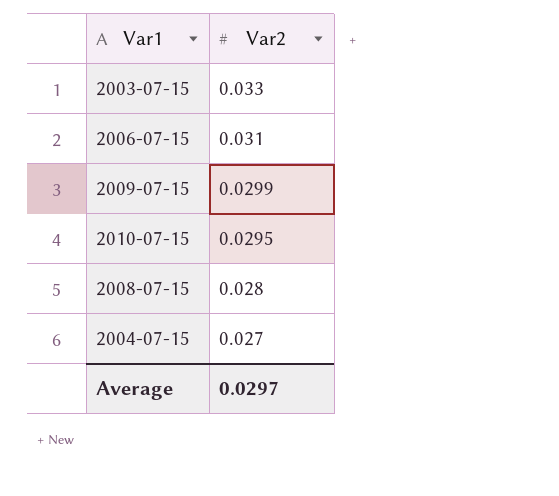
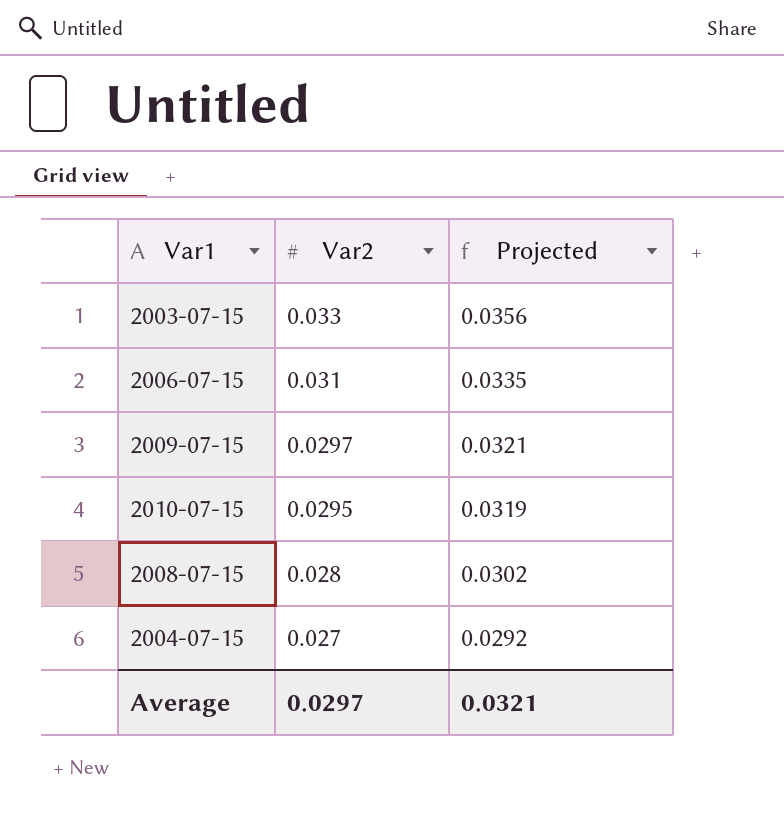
column Projected | formula: none -> [Var2] * 1.08
2009-07-15 | Var2: 0.0299 -> 0.0297

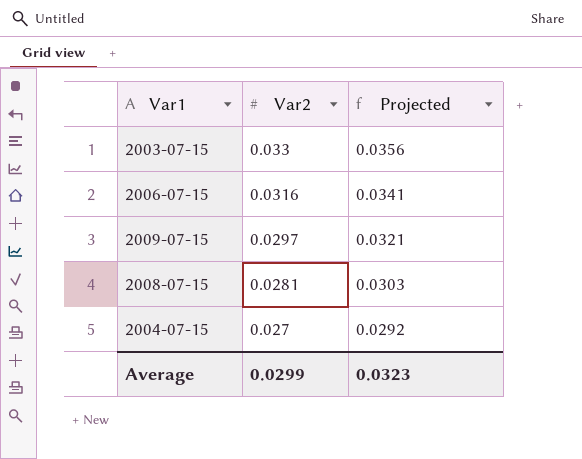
row 2010-07-15: 0.0295 | 0.0319 -> none
2006-07-15 | Var2: 0.031 -> 0.0316
2006-07-15 | Projected: 0.0335 -> 0.0341
2008-07-15 | Var2: 0.028 -> 0.0281
2008-07-15 | Projected: 0.0302 -> 0.0303
Average | Var2: 0.0297 -> 0.0299
Average | Projected: 0.0321 -> 0.0323

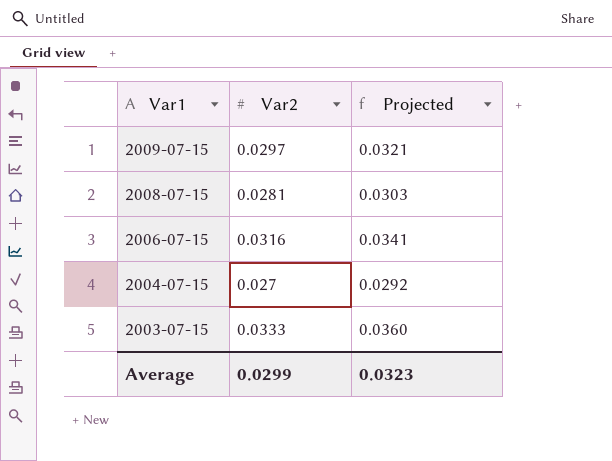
row order: Var2 descending -> Var1 descending
2003-07-15 | Var2: 0.033 -> 0.0333
2003-07-15 | Projected: 0.0356 -> 0.0360

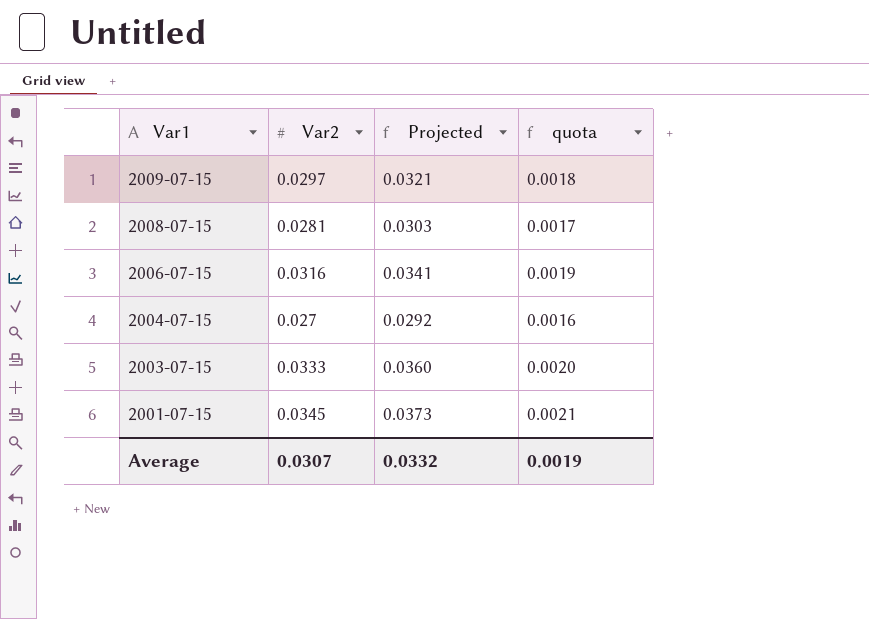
column quota | formula: none -> [Var2] * 0.06
row 2001-07-15: none -> 0.0345 | 0.0373 | 0.0021
Average | Var2: 0.0299 -> 0.0307
Average | Projected: 0.0323 -> 0.0332

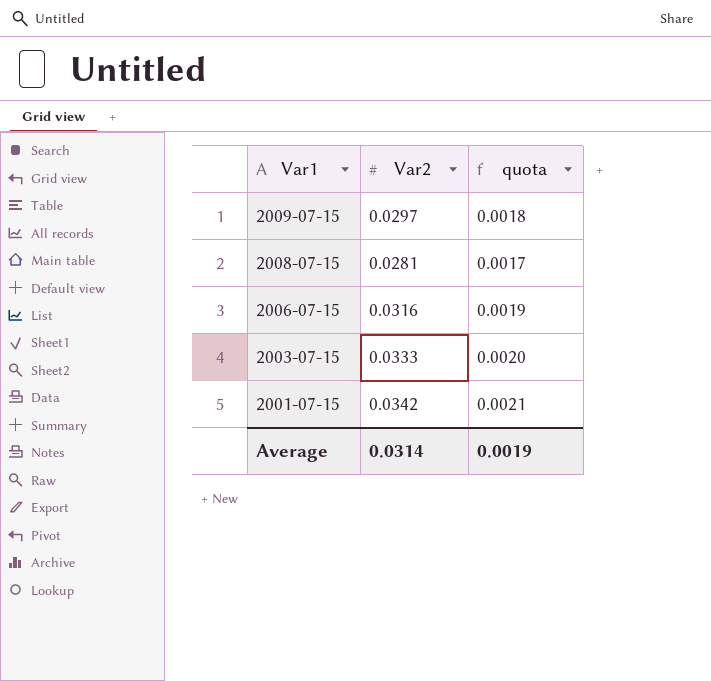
column Projected | formula: [Var2] * 1.08 -> none
row 2004-07-15: 0.027 | 0.0292 | 0.0016 -> none
2001-07-15 | Var2: 0.0345 -> 0.0342
Average | Var2: 0.0307 -> 0.0314

